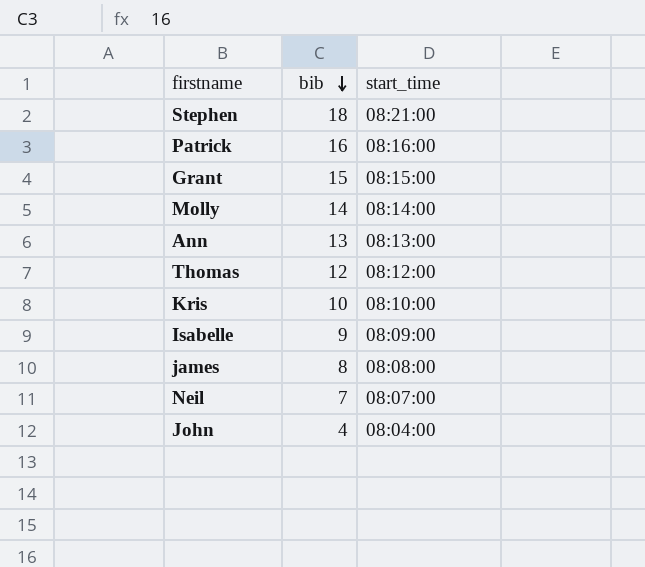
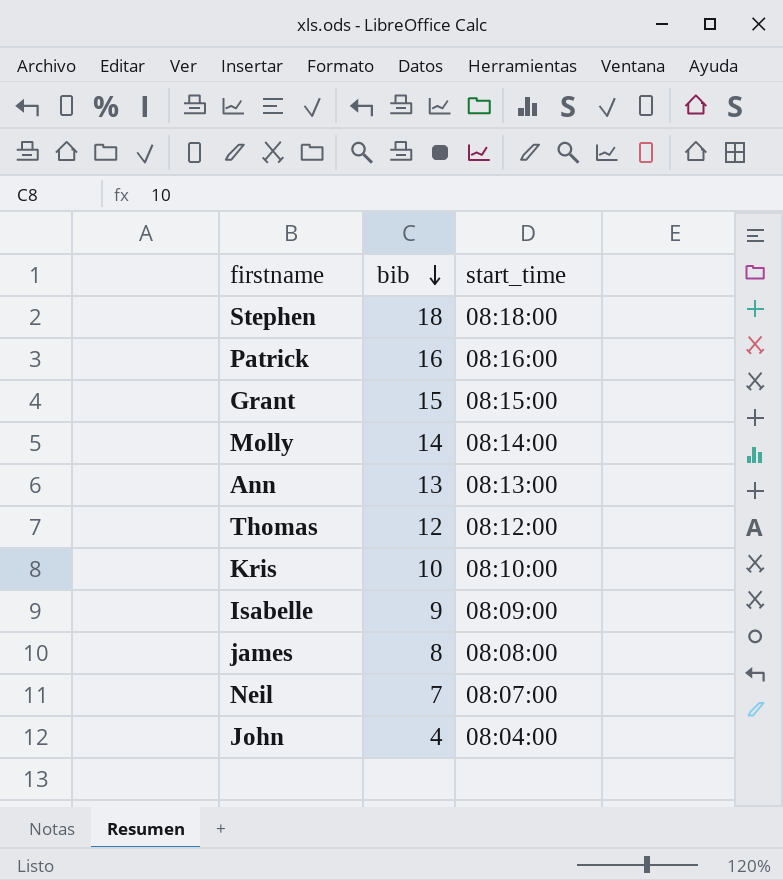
Stephen | start_time: 08:21:00 -> 08:18:00

